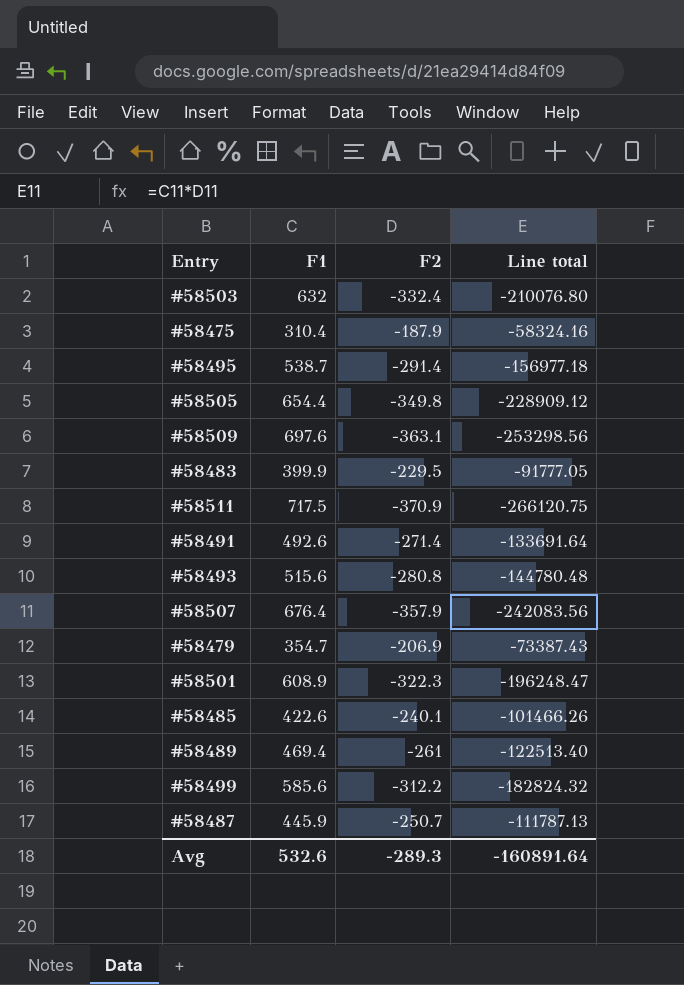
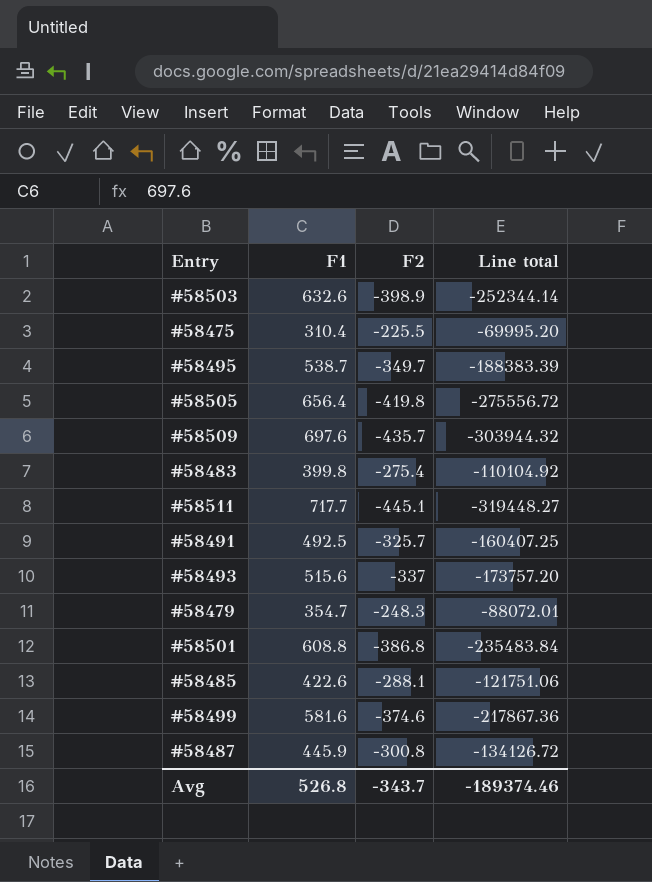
row #58507: 676.4 | -357.9 | -242083.56 -> none
row #58489: 469.4 | -261 | -122513.40 -> none
#58503 | F1: 632 -> 632.6
#58503 | F2: -332.4 -> -398.9
#58503 | Line total: -210076.80 -> -252344.14
#58475 | F2: -187.9 -> -225.5
#58475 | Line total: -58324.16 -> -69995.20
#58495 | F2: -291.4 -> -349.7
#58495 | Line total: -156977.18 -> -188383.39
#58505 | F1: 654.4 -> 656.4
#58505 | F2: -349.8 -> -419.8
#58505 | Line total: -228909.12 -> -275556.72
#58509 | F2: -363.1 -> -435.7
#58509 | Line total: -253298.56 -> -303944.32
#58483 | F1: 399.9 -> 399.8
#58483 | F2: -229.5 -> -275.4
#58483 | Line total: -91777.05 -> -110104.92
#58511 | F1: 717.5 -> 717.7
#58511 | F2: -370.9 -> -445.1
#58511 | Line total: -266120.75 -> -319448.27
#58491 | F1: 492.6 -> 492.5
#58491 | F2: -271.4 -> -325.7
#58491 | Line total: -133691.64 -> -160407.25
#58493 | F2: -280.8 -> -337
#58493 | Line total: -144780.48 -> -173757.20
#58479 | F2: -206.9 -> -248.3
#58479 | Line total: -73387.43 -> -88072.01
#58501 | F1: 608.9 -> 608.8
#58501 | F2: -322.3 -> -386.8
#58501 | Line total: -196248.47 -> -235483.84
#58485 | F2: -240.1 -> -288.1
#58485 | Line total: -101466.26 -> -121751.06
#58499 | F1: 585.6 -> 581.6
#58499 | F2: -312.2 -> -374.6
#58499 | Line total: -182824.32 -> -217867.36
#58487 | F2: -250.7 -> -300.8
#58487 | Line total: -111787.13 -> -134126.72
Avg | F1: 532.6 -> 526.8
Avg | F2: -289.3 -> -343.7
Avg | Line total: -160891.64 -> -189374.46

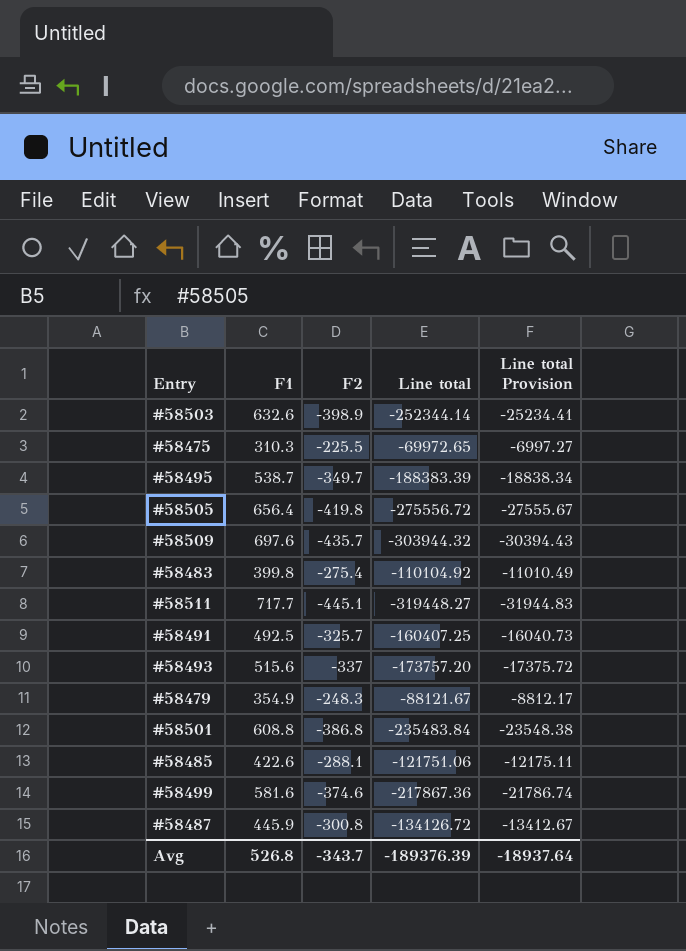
column Line total Provision | formula: none -> [Line total] * 0.1
#58475 | F1: 310.4 -> 310.3
#58475 | Line total: -69995.20 -> -69972.65
#58479 | F1: 354.7 -> 354.9
#58479 | Line total: -88072.01 -> -88121.67
Avg | Line total: -189374.46 -> -189376.39

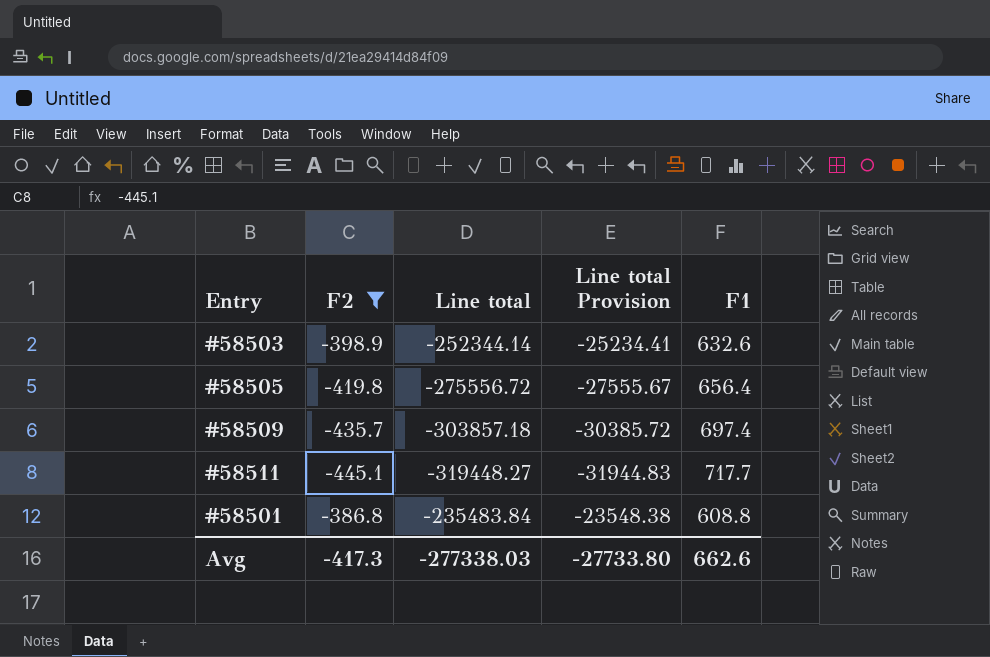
filter: none -> F2 <= -386.8
column F1 | position: 2 -> 5
#58509 | Line total: -303944.32 -> -303857.18
#58509 | Line total Provision: -30394.43 -> -30385.72
#58509 | F1: 697.6 -> 697.4
Avg | F2: -343.7 -> -417.3
Avg | Line total: -189376.39 -> -277338.03
Avg | Line total Provision: -18937.64 -> -27733.80
Avg | F1: 526.8 -> 662.6

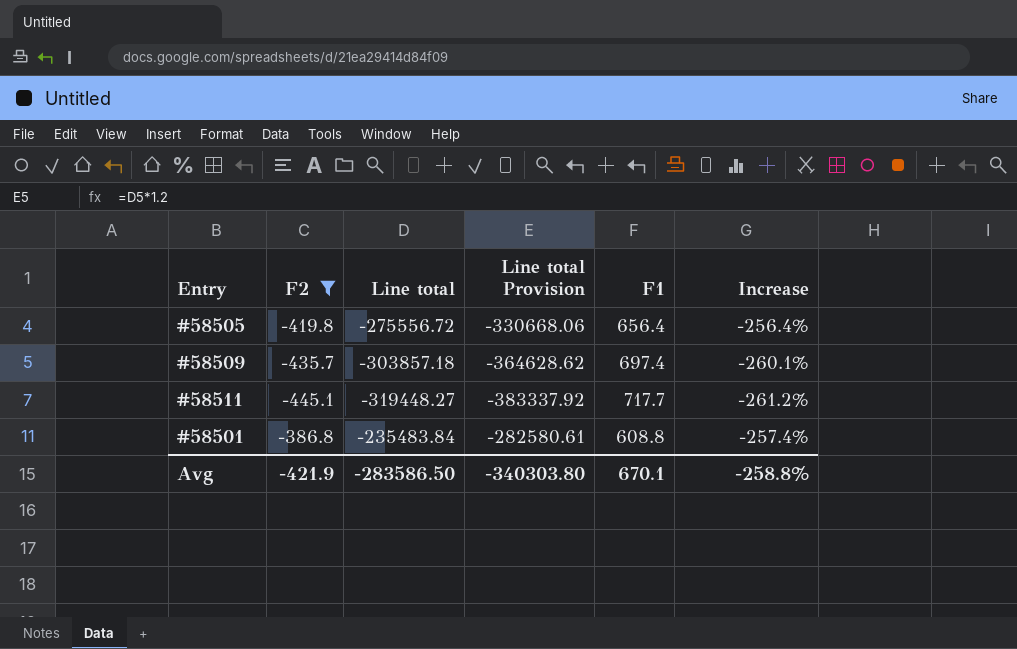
column Line total Provision | formula: [Line total] * 0.1 -> [Line total] * 1.2
column Increase | formula: none -> ([F1] - [F2]) / [F2]
row #58503: -398.9 | -252344.14 | -25234.41 | 632.6 -> none
Avg | F2: -417.3 -> -421.9
Avg | Line total: -277338.03 -> -283586.50
Avg | Line total Provision: -27733.80 -> -340303.80
Avg | F1: 662.6 -> 670.1

